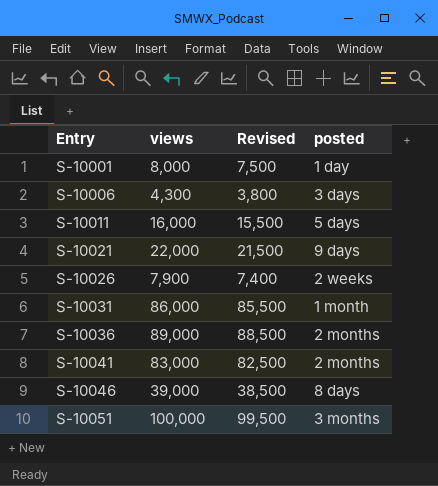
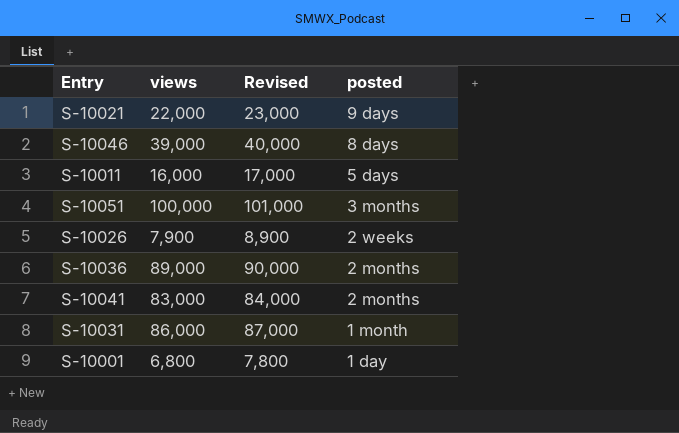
row order: Entry ascending -> posted descending
column Revised | formula: [views] - 500 -> [views] + 1000
row S-10006: 4,300 | 3,800 | 3 days -> none
S-10001 | views: 8,000 -> 6,800

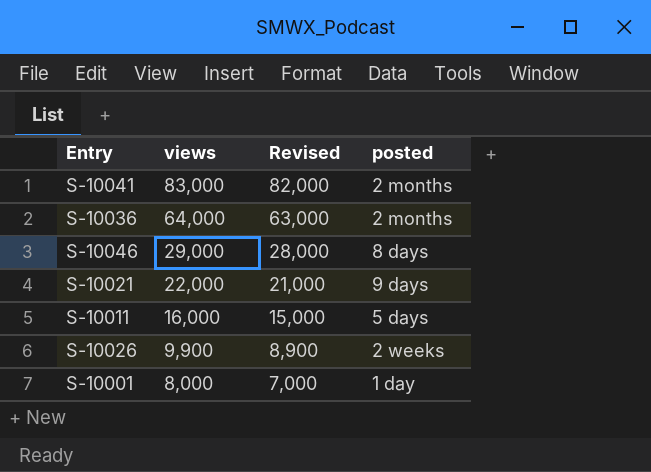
row order: posted descending -> views descending
column Revised | formula: [views] + 1000 -> [views] - 1000
row S-10051: 100,000 | 101,000 | 3 months -> none
row S-10031: 86,000 | 87,000 | 1 month -> none
S-10036 | views: 89,000 -> 64,000
S-10046 | views: 39,000 -> 29,000
S-10026 | views: 7,900 -> 9,900
S-10001 | views: 6,800 -> 8,000

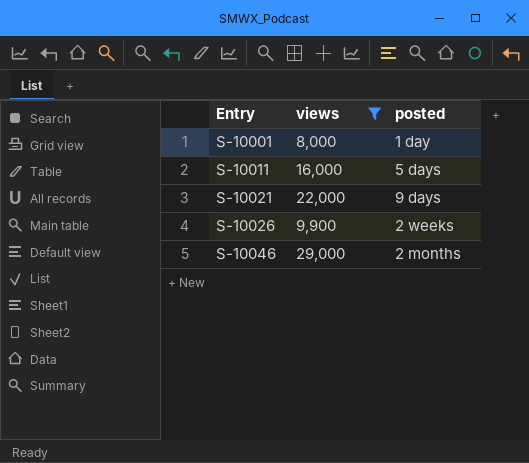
filter: none -> views <= 29,000
row order: views descending -> Entry ascending
column Revised | formula: [views] - 1000 -> none
S-10046 | posted: 8 days -> 2 months

